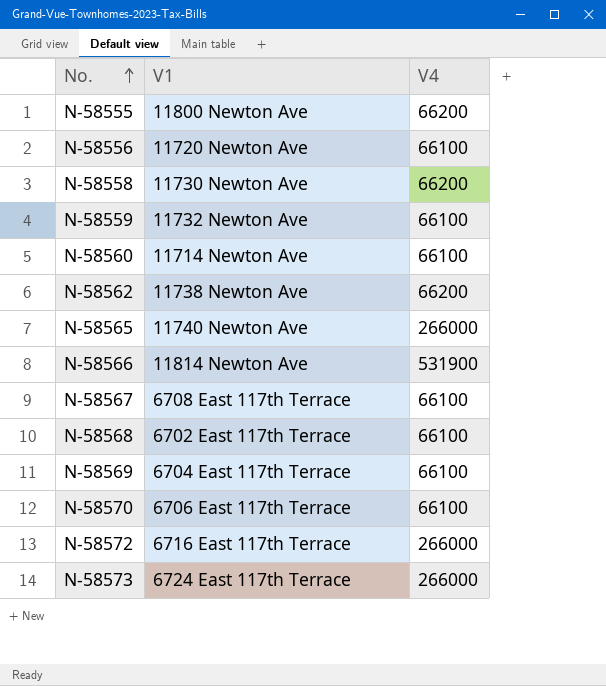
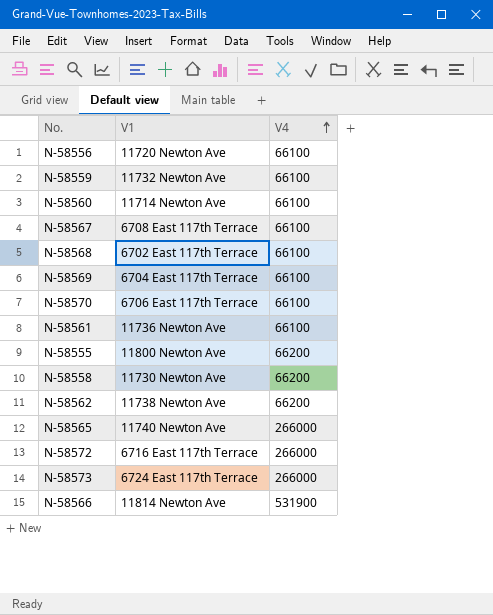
row order: No. ascending -> V4 ascending
row N-58561: none -> 11736 Newton Ave | 66100

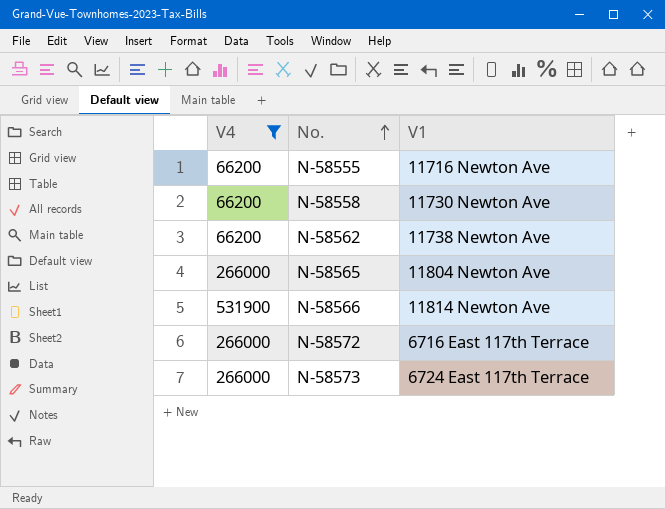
filter: none -> V4 != 66100
row order: V4 ascending -> No. ascending
column V4 | position: 3 -> 1
N-58555 | V1: 11800 Newton Ave -> 11716 Newton Ave
N-58565 | V1: 11740 Newton Ave -> 11804 Newton Ave

